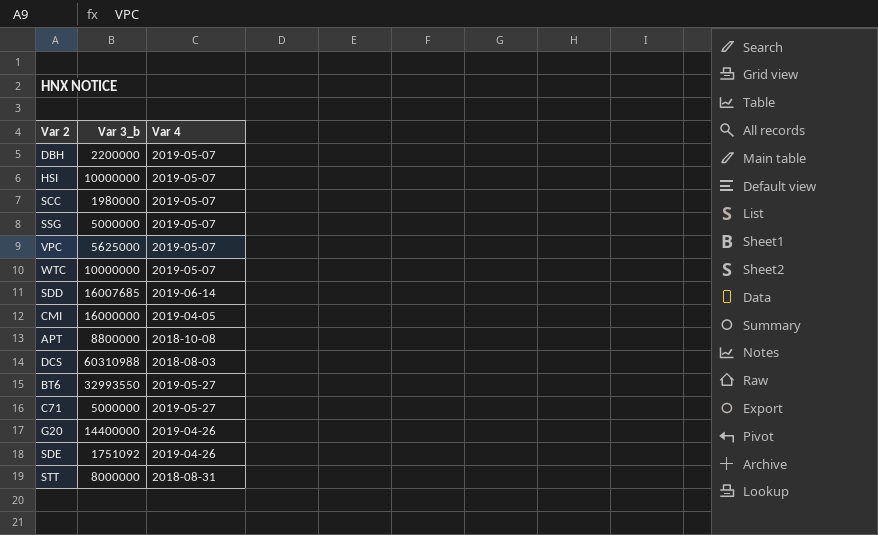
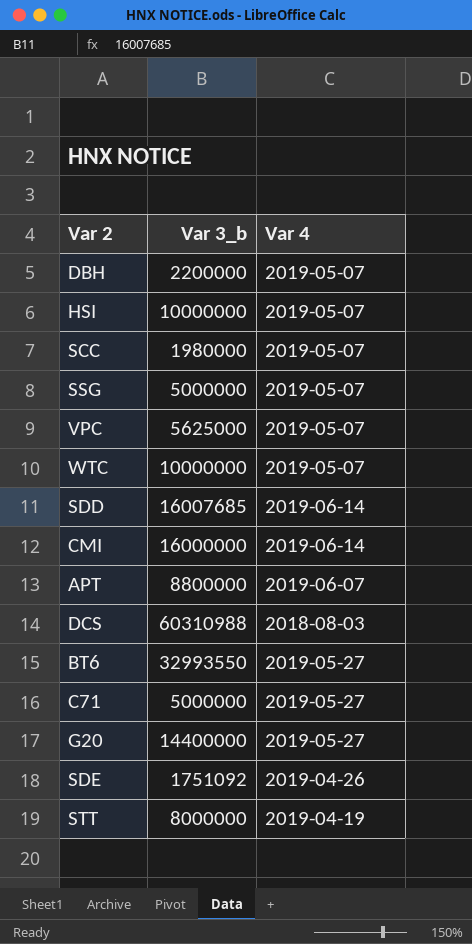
CMI | Var 4: 2019-04-05 -> 2019-06-14
APT | Var 4: 2018-10-08 -> 2019-06-07
G20 | Var 4: 2019-04-26 -> 2019-05-27
STT | Var 4: 2018-08-31 -> 2019-04-19

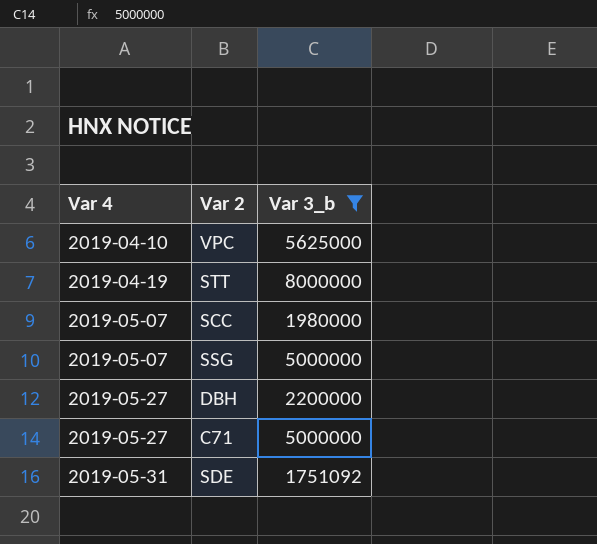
filter: none -> Var 3_b <= 8000000
row order: none -> Var 4 ascending
column Var 4 | position: 3 -> 1
VPC | Var 4: 2019-05-07 -> 2019-04-10
DBH | Var 4: 2019-05-07 -> 2019-05-27
SDE | Var 4: 2019-04-26 -> 2019-05-31

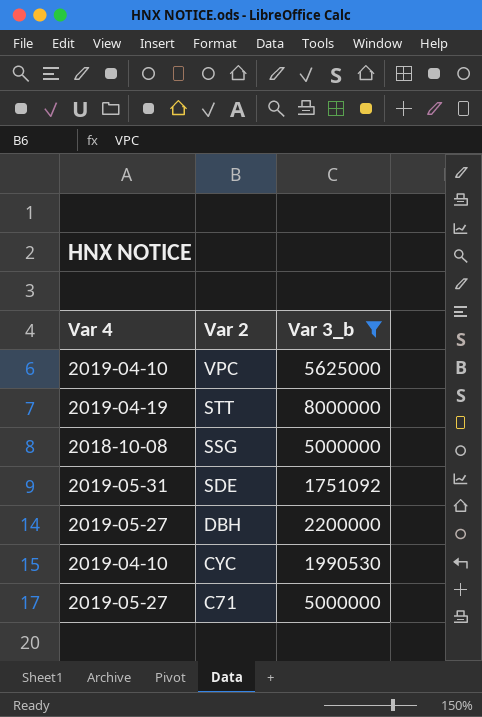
row order: Var 4 ascending -> Var 2 descending
row SCC: 2019-05-07 | 1980000 -> none
SSG | Var 4: 2019-05-07 -> 2018-10-08
row CYC: none -> 2019-04-10 | 1990530

